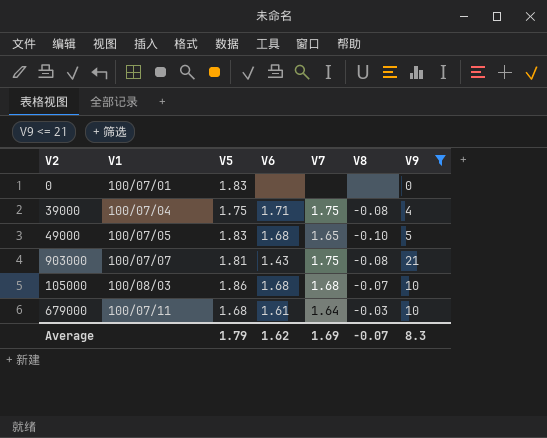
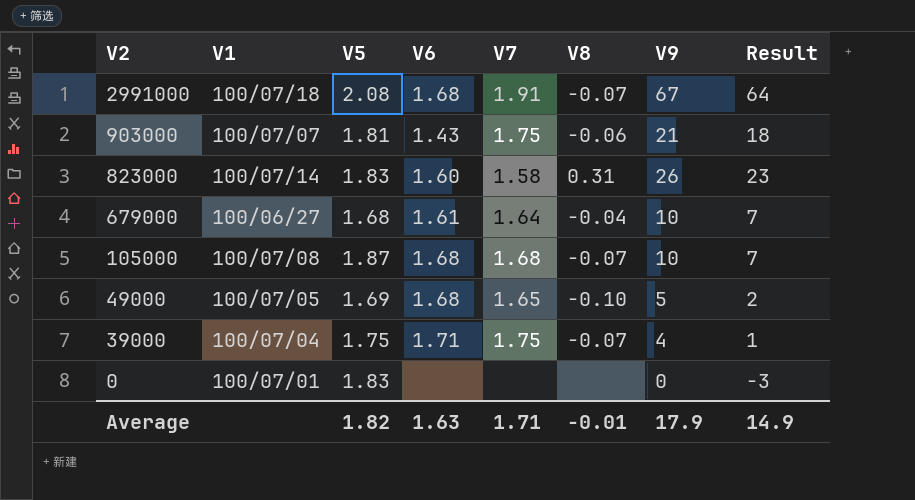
filter: V9 <= 21 -> none
row order: none -> V2 descending
column Result | formula: none -> [V9] - 3
903000 | V8: -0.08 -> -0.06
679000 | V1: 100/07/11 -> 100/06/27
679000 | V8: -0.03 -> -0.04
105000 | V1: 100/08/03 -> 100/07/08
105000 | V5: 1.86 -> 1.87
49000 | V5: 1.83 -> 1.69
39000 | V8: -0.08 -> -0.07
Average | V5: 1.79 -> 1.82
Average | V6: 1.62 -> 1.63
Average | V7: 1.69 -> 1.71
Average | V8: -0.07 -> -0.01
Average | V9: 8.3 -> 17.9

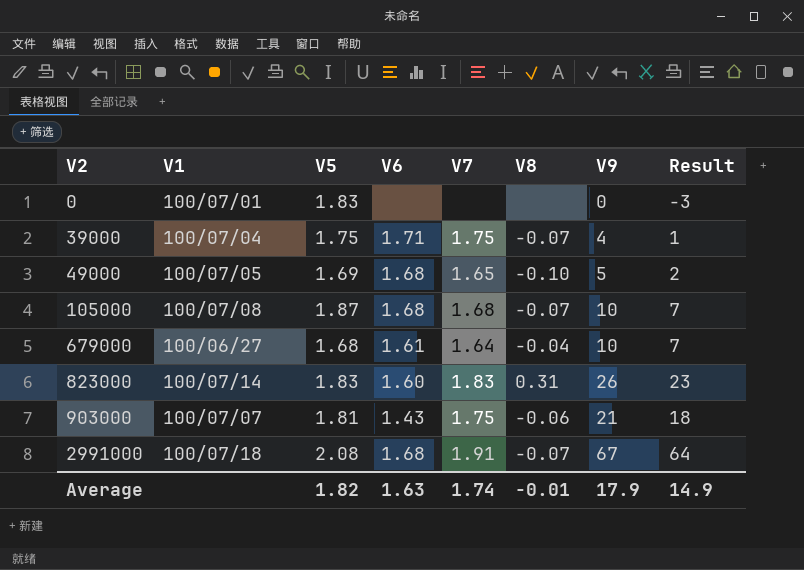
row order: V2 descending -> V2 ascending
823000 | V7: 1.58 -> 1.83
Average | V7: 1.71 -> 1.74

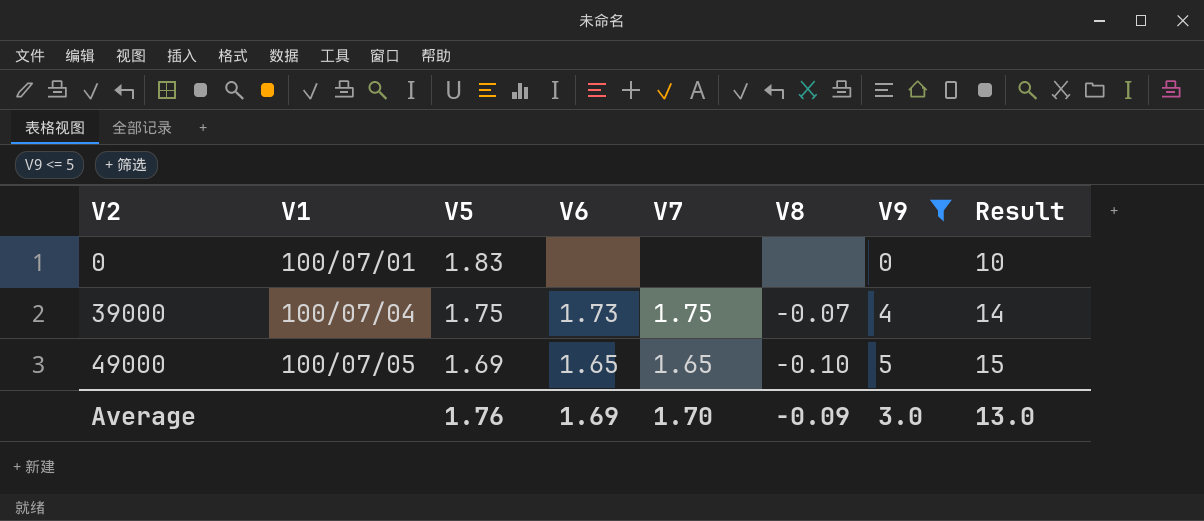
filter: none -> V9 <= 5
column Result | formula: [V9] - 3 -> [V9] + 10
39000 | V6: 1.71 -> 1.73
49000 | V6: 1.68 -> 1.65
Average | V5: 1.82 -> 1.76
Average | V6: 1.63 -> 1.69
Average | V7: 1.74 -> 1.70
Average | V8: -0.01 -> -0.09
Average | V9: 17.9 -> 3.0
Average | Result: 14.9 -> 13.0

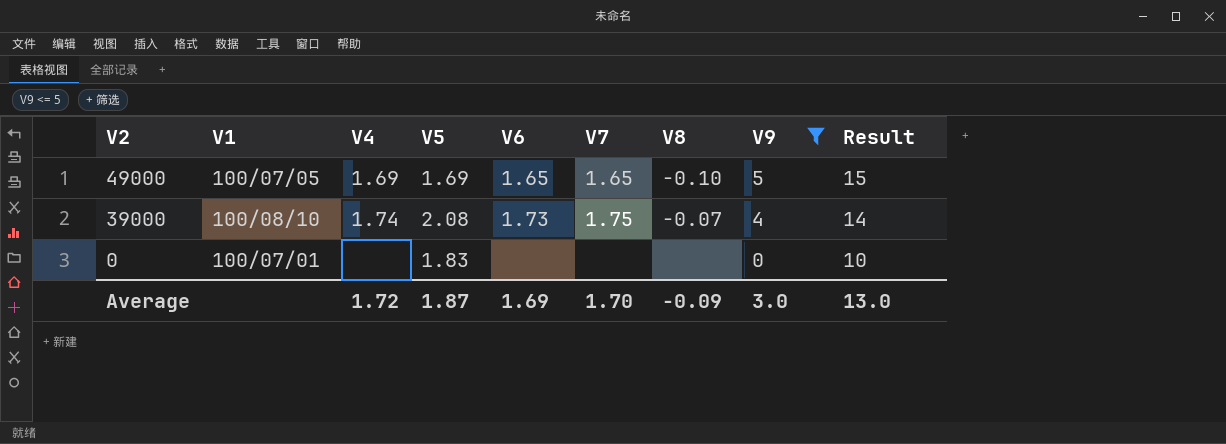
row order: V2 ascending -> V2 descending
column V4 | position: none -> 3
39000 | V1: 100/07/04 -> 100/08/10
39000 | V5: 1.75 -> 2.08
Average | V5: 1.76 -> 1.87

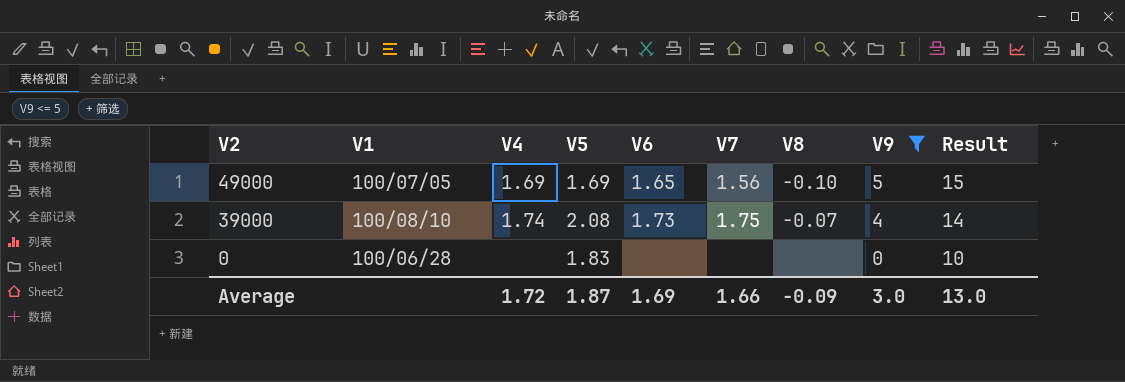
49000 | V7: 1.65 -> 1.56
0 | V1: 100/07/01 -> 100/06/28
Average | V7: 1.70 -> 1.66

